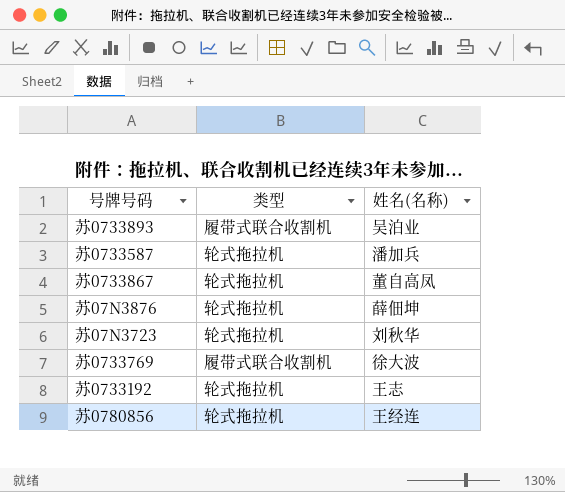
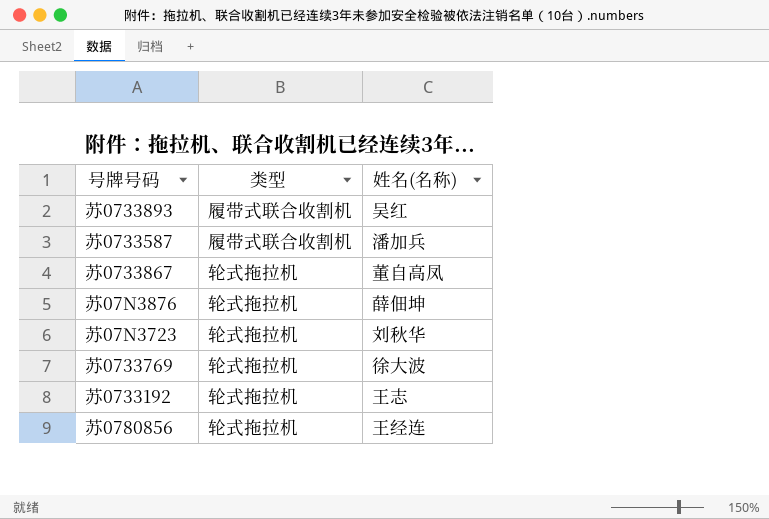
苏0733893 | 姓名(名称): 吴泊业 -> 吴红
苏0733587 | 类型: 轮式拖拉机 -> 履带式联合收割机
苏0733769 | 类型: 履带式联合收割机 -> 轮式拖拉机

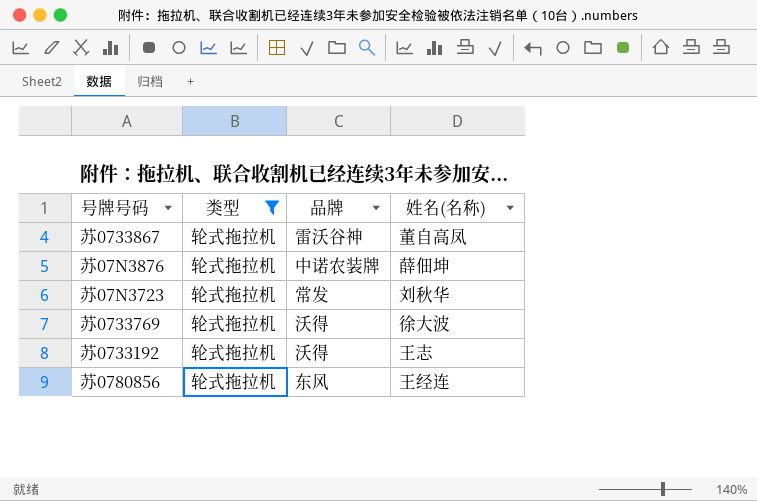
filter: none -> 类型 = 轮式拖拉机
column 品牌 | position: none -> 3

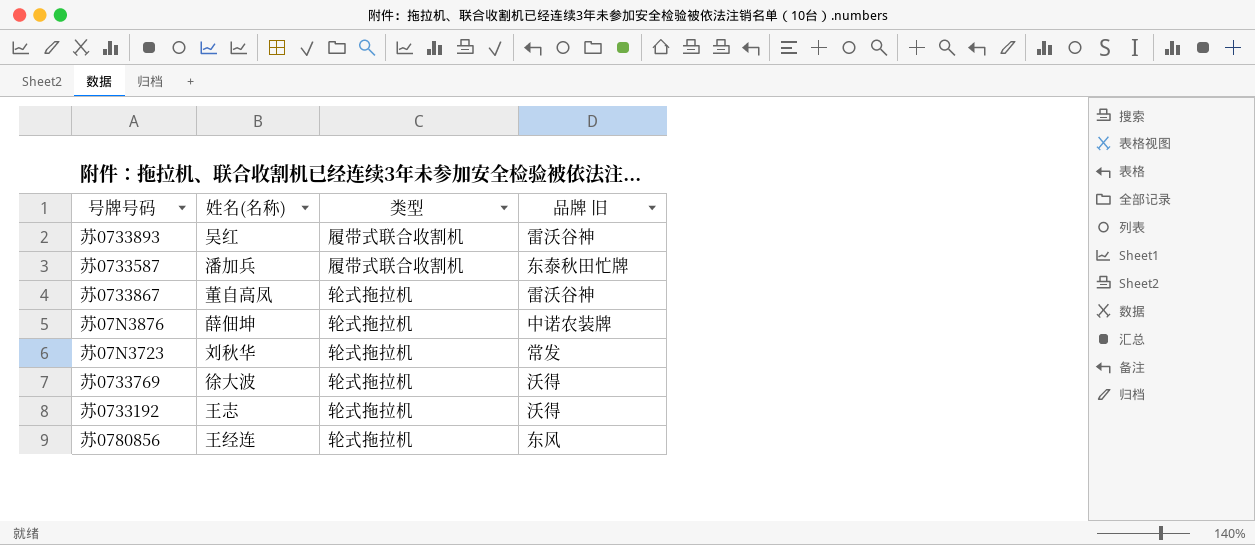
filter: 类型 = 轮式拖拉机 -> none
column 姓名(名称) | position: 4 -> 2
column name: 品牌 -> 品牌 旧

